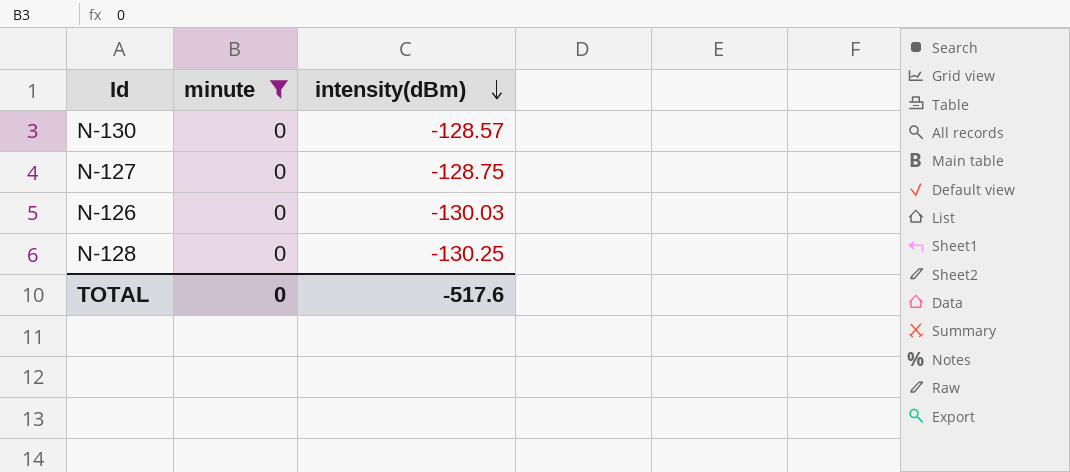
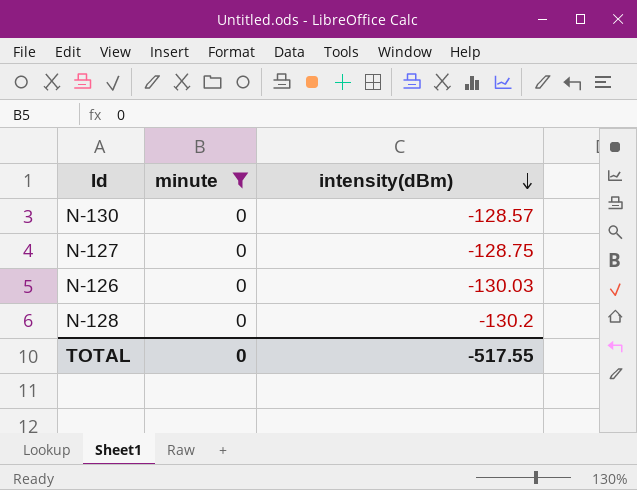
N-128 | intensity(dBm): -130.25 -> -130.2
TOTAL | intensity(dBm): -517.6 -> -517.55

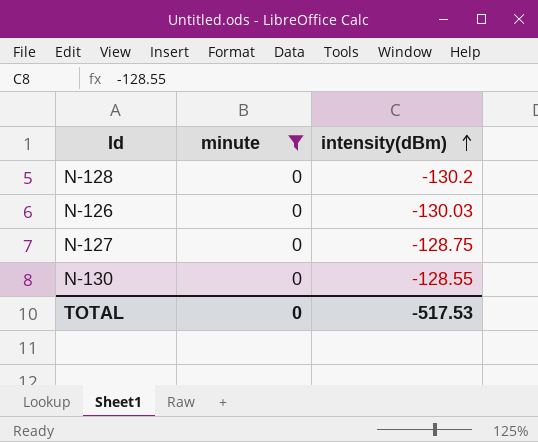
row order: intensity(dBm) descending -> intensity(dBm) ascending
N-130 | intensity(dBm): -128.57 -> -128.55
TOTAL | intensity(dBm): -517.55 -> -517.53

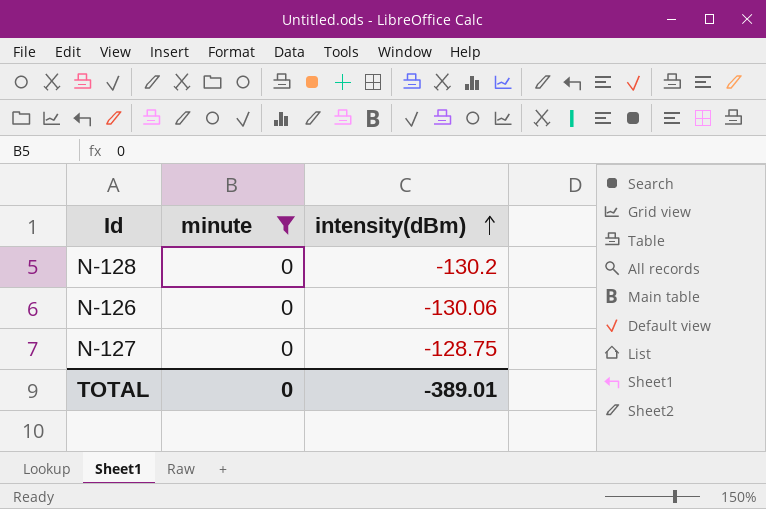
row N-130: 0 | -128.55 -> none
N-126 | intensity(dBm): -130.03 -> -130.06
TOTAL | intensity(dBm): -517.53 -> -389.01

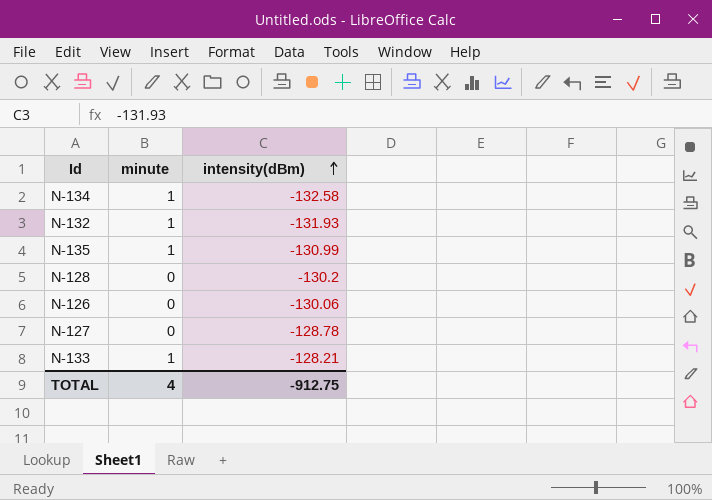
filter: minute = 0 -> none
N-127 | intensity(dBm): -128.75 -> -128.78
TOTAL | minute: 0 -> 4
TOTAL | intensity(dBm): -389.01 -> -912.75

